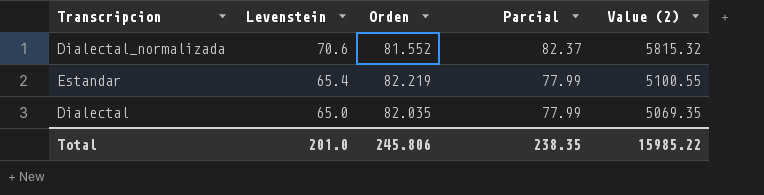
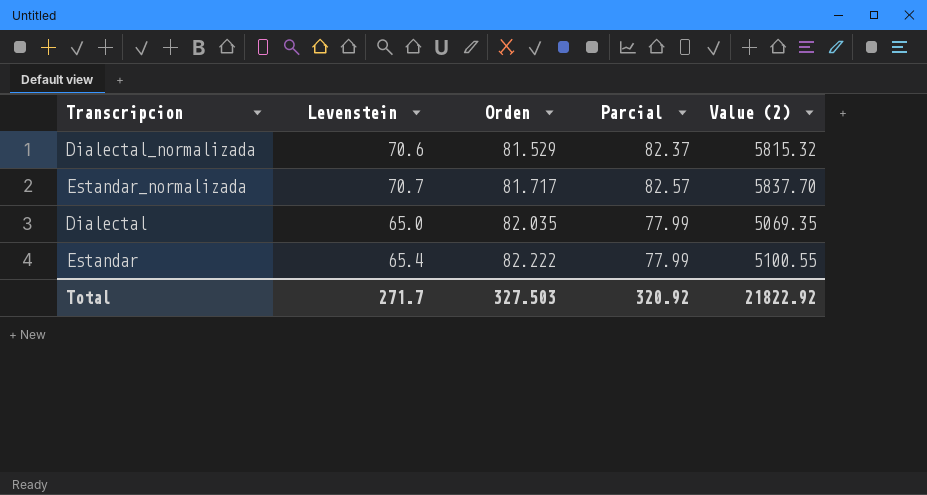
row order: Levenstein descending -> Orden ascending
Dialectal_normalizada | Orden: 81.552 -> 81.529
row Estandar_normalizada: none -> 70.7 | 81.717 | 82.57 | 5837.70
Estandar | Orden: 82.219 -> 82.222
Total | Levenstein: 201.0 -> 271.7
Total | Orden: 245.806 -> 327.503
Total | Parcial: 238.35 -> 320.92
Total | Value (2): 15985.22 -> 21822.92

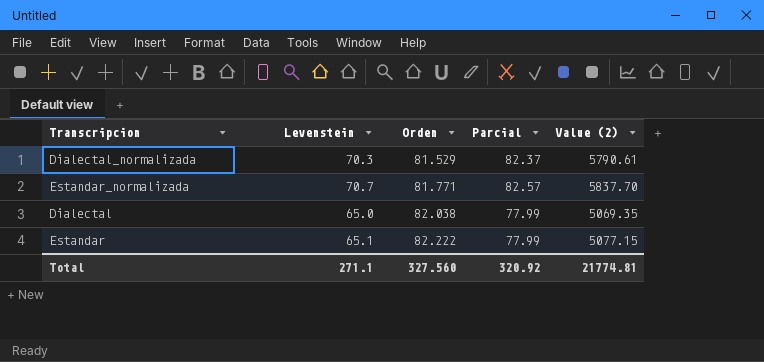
Dialectal_normalizada | Levenstein: 70.6 -> 70.3
Dialectal_normalizada | Value (2): 5815.32 -> 5790.61
Estandar_normalizada | Orden: 81.717 -> 81.771
Dialectal | Orden: 82.035 -> 82.038
Estandar | Levenstein: 65.4 -> 65.1
Estandar | Value (2): 5100.55 -> 5077.15
Total | Levenstein: 271.7 -> 271.1
Total | Orden: 327.503 -> 327.560
Total | Value (2): 21822.92 -> 21774.81

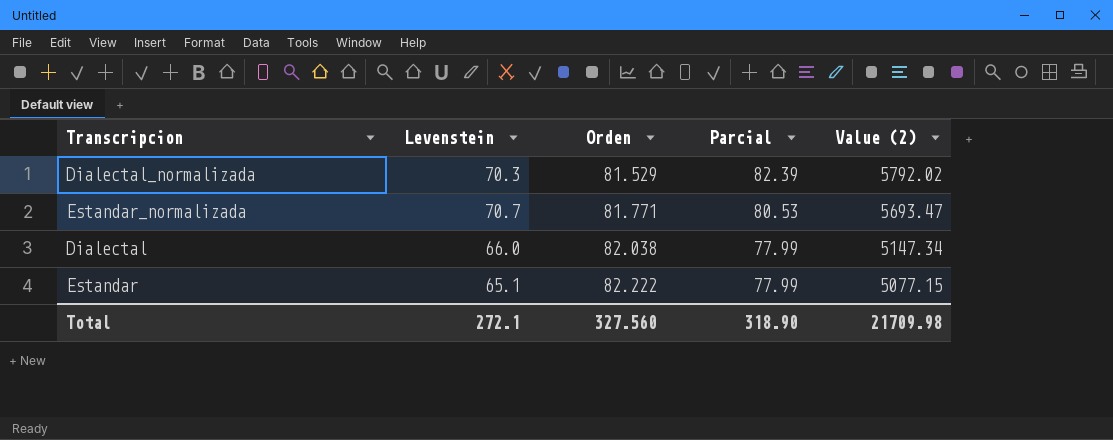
Dialectal_normalizada | Parcial: 82.37 -> 82.39
Dialectal_normalizada | Value (2): 5790.61 -> 5792.02
Estandar_normalizada | Parcial: 82.57 -> 80.53
Estandar_normalizada | Value (2): 5837.70 -> 5693.47
Dialectal | Levenstein: 65.0 -> 66.0
Dialectal | Value (2): 5069.35 -> 5147.34
Total | Levenstein: 271.1 -> 272.1
Total | Parcial: 320.92 -> 318.90
Total | Value (2): 21774.81 -> 21709.98

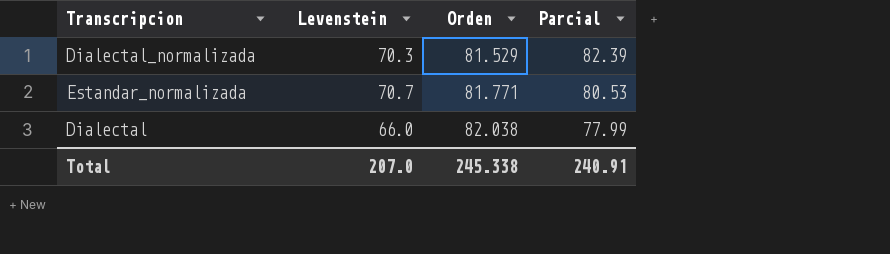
column Value (2) | formula: [Levenstein] * [Parcial] -> none
row Estandar: 65.1 | 82.222 | 77.99 | 5077.15 -> none
Total | Levenstein: 272.1 -> 207.0
Total | Orden: 327.560 -> 245.338
Total | Parcial: 318.90 -> 240.91

